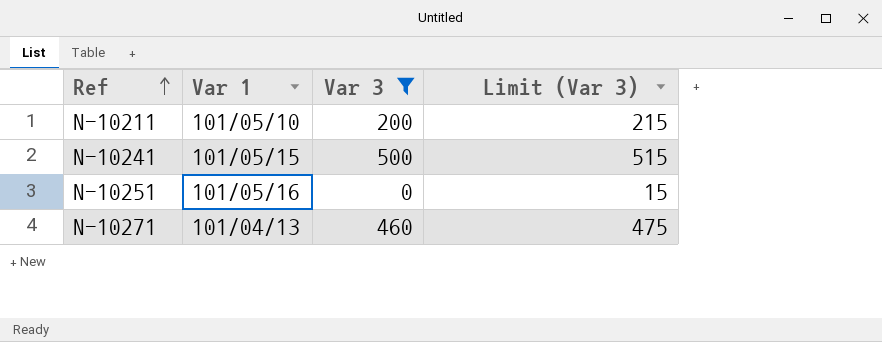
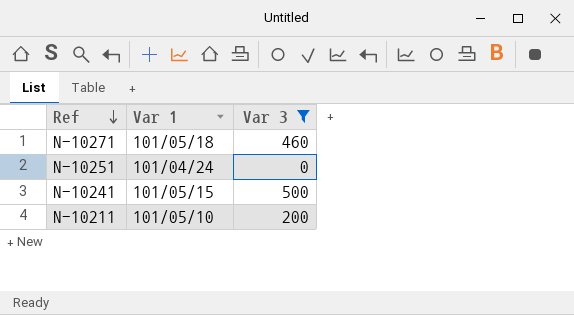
row order: Ref ascending -> Ref descending
column Limit (Var 3) | formula: [Var 3] + 15 -> none
N-10271 | Var 1: 101/04/13 -> 101/05/18
N-10251 | Var 1: 101/05/16 -> 101/04/24

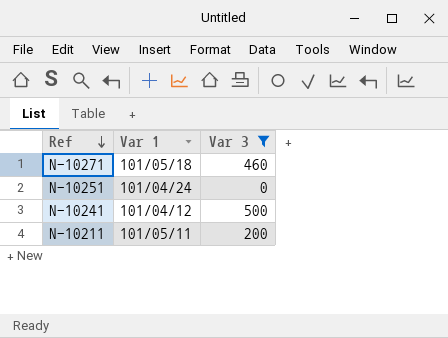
N-10241 | Var 1: 101/05/15 -> 101/04/12
N-10211 | Var 1: 101/05/10 -> 101/05/11

